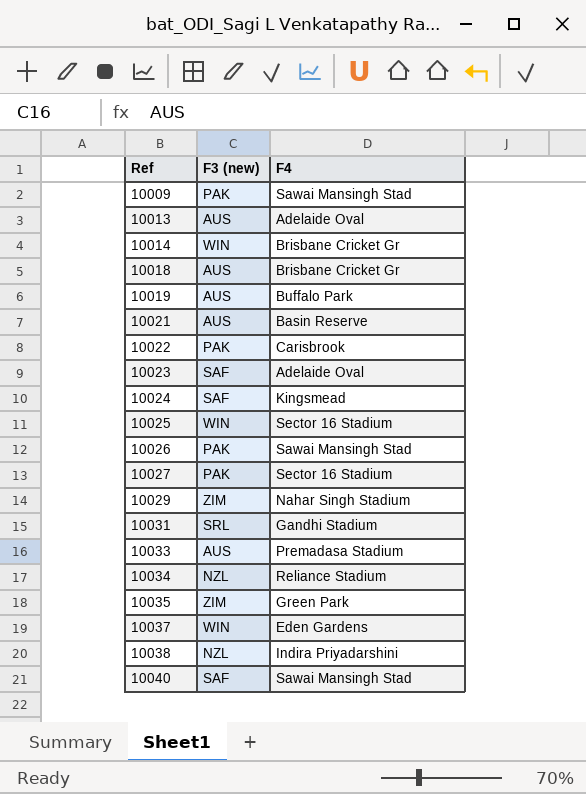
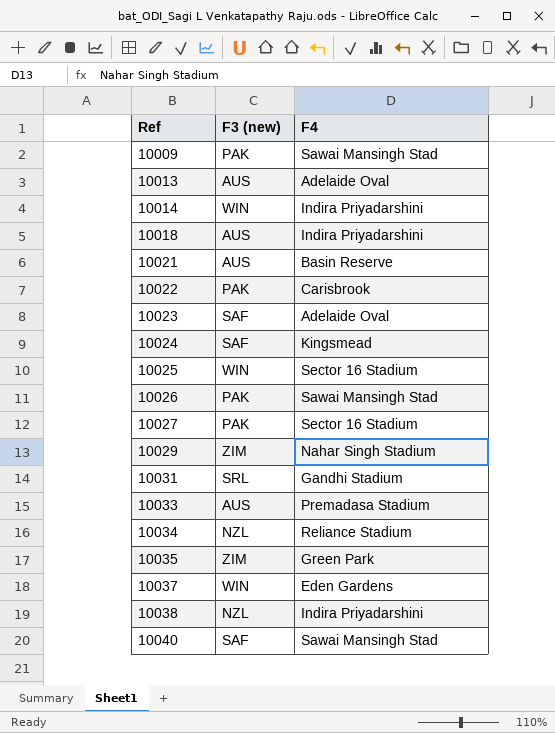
row 10019: AUS | Buffalo Park -> none
10014 | F4: Brisbane Cricket Gr -> Indira Priyadarshini
10018 | F4: Brisbane Cricket Gr -> Indira Priyadarshini

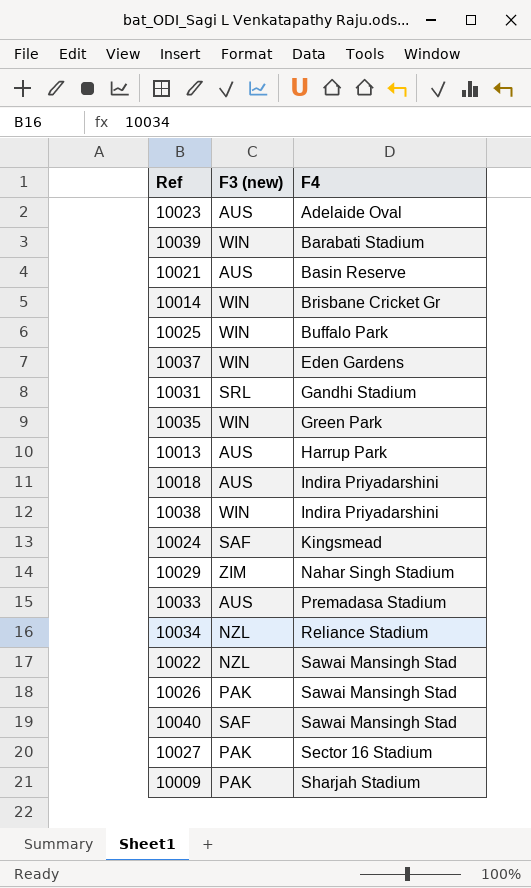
row order: Ref ascending -> F4 ascending
10023 | F3 (new): SAF -> AUS
row 10039: none -> WIN | Barabati Stadium
10014 | F4: Indira Priyadarshini -> Brisbane Cricket Gr
10025 | F4: Sector 16 Stadium -> Buffalo Park
10035 | F3 (new): ZIM -> WIN
10013 | F4: Adelaide Oval -> Harrup Park
10038 | F3 (new): NZL -> WIN
10022 | F3 (new): PAK -> NZL
10022 | F4: Carisbrook -> Sawai Mansingh Stad
10009 | F4: Sawai Mansingh Stad -> Sharjah Stadium

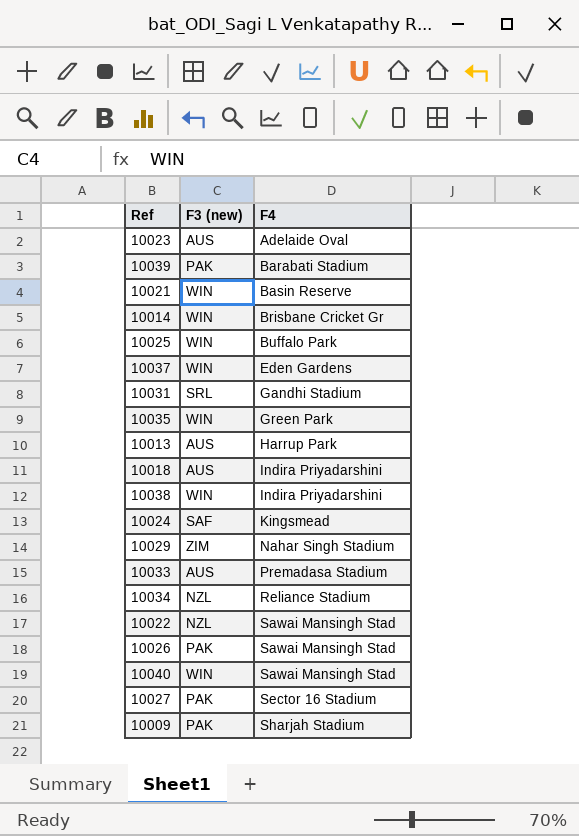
10039 | F3 (new): WIN -> PAK
10021 | F3 (new): AUS -> WIN
10040 | F3 (new): SAF -> WIN

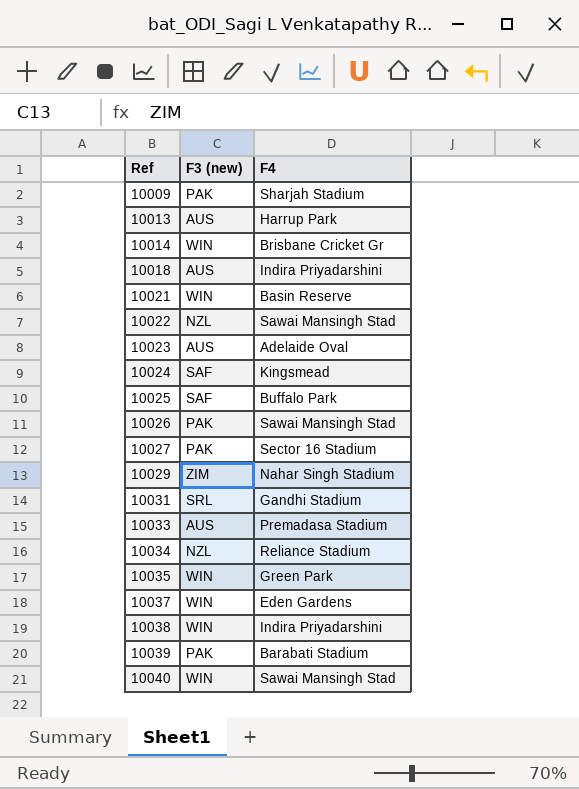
row order: F4 ascending -> Ref ascending
10025 | F3 (new): WIN -> SAF

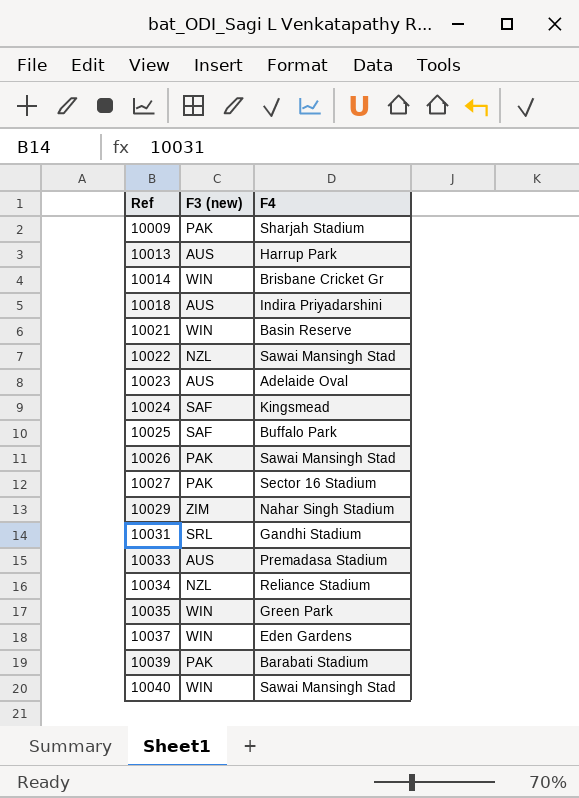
row 10038: WIN | Indira Priyadarshini -> none

